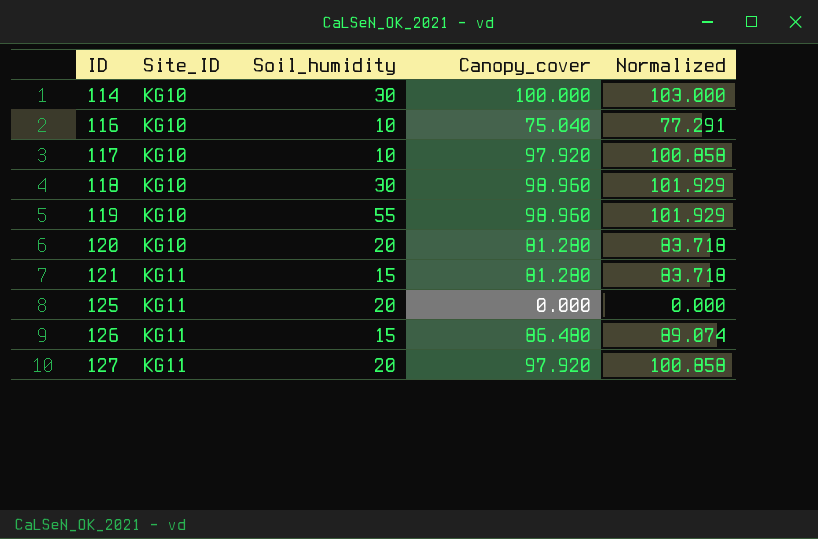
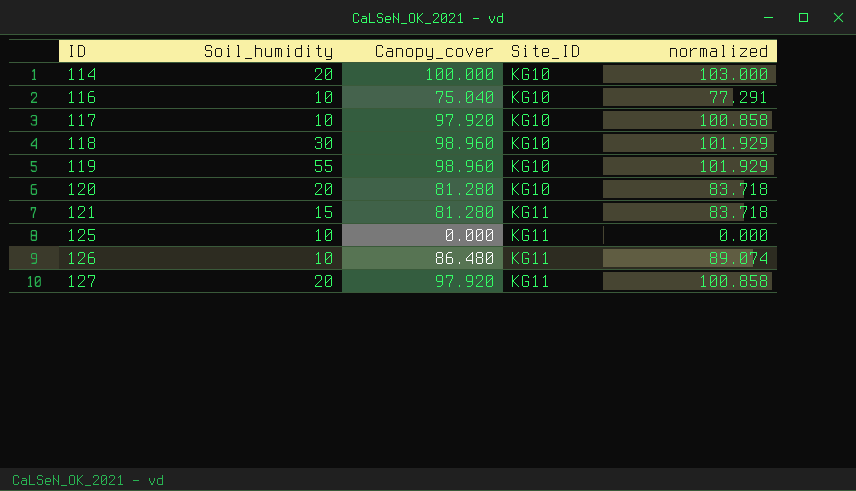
column Site_ID | position: 2 -> 4
column name: Normalized -> normalized
114 | Soil_humidity: 30 -> 20
125 | Soil_humidity: 20 -> 10
126 | Soil_humidity: 15 -> 10

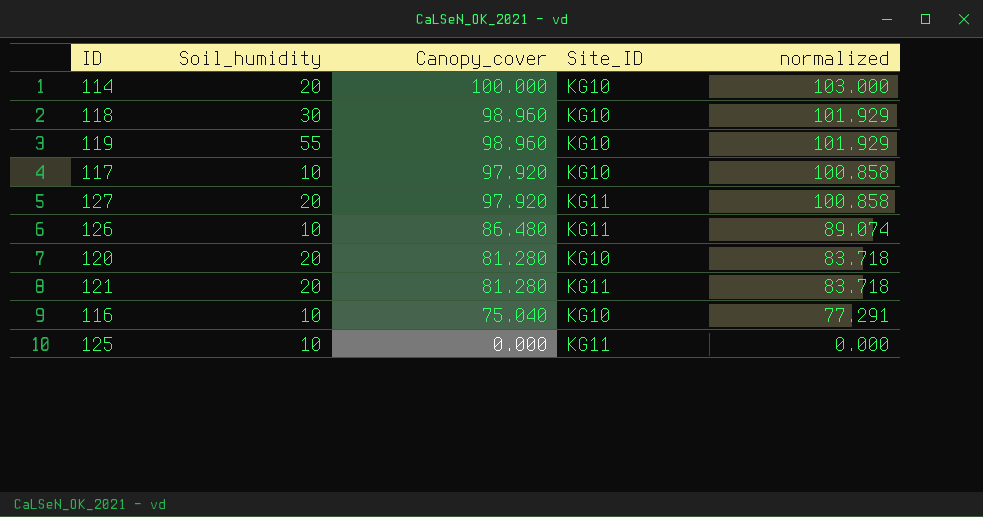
row order: ID ascending -> Canopy_cover descending
121 | Soil_humidity: 15 -> 20

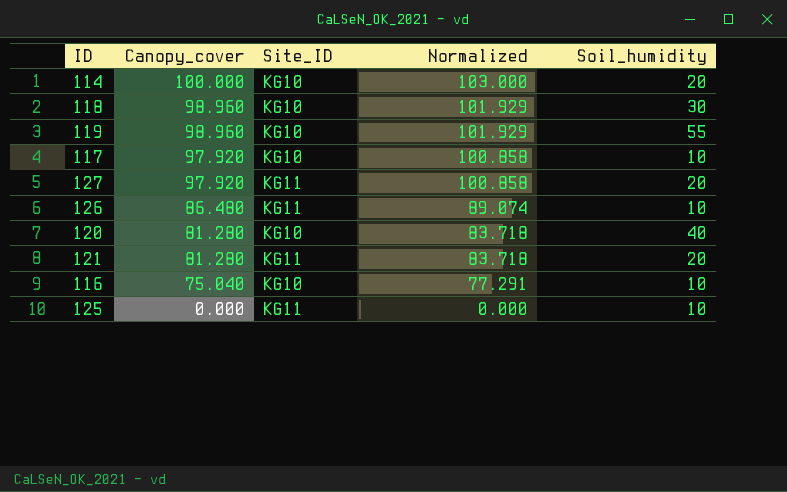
column name: normalized -> Normalized
column Soil_humidity | position: 2 -> 5
120 | Soil_humidity: 20 -> 40

